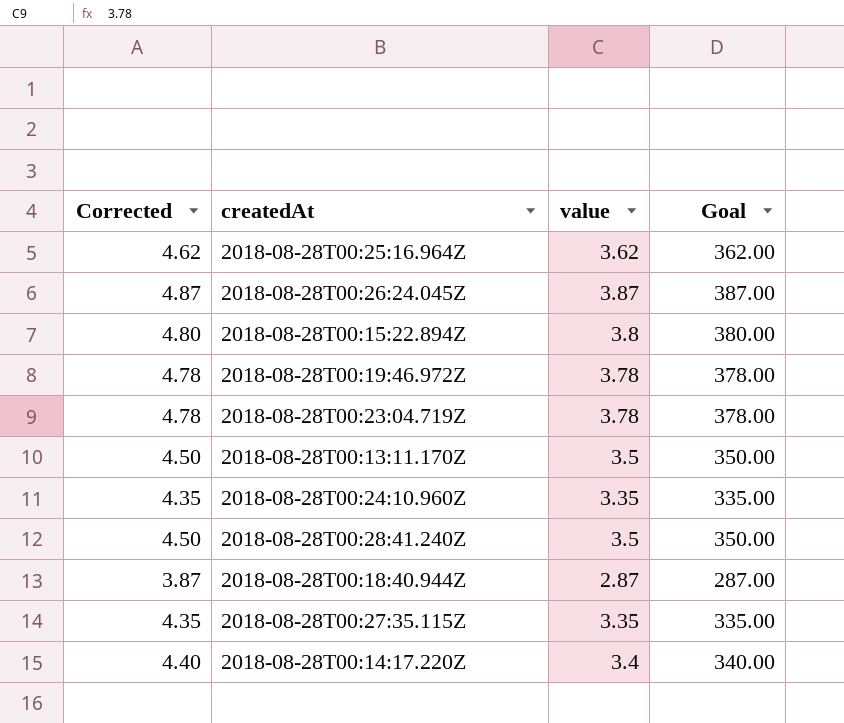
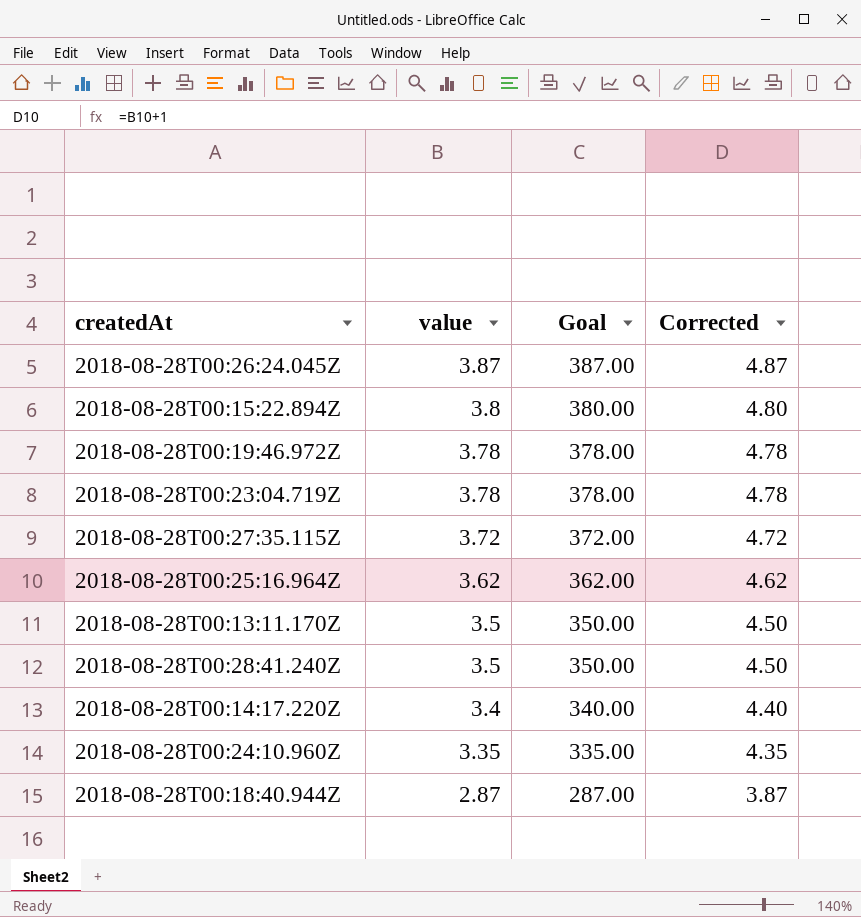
row order: none -> value descending
column Corrected | position: 1 -> 4
2018-08-28T00:27:35.115Z | value: 3.35 -> 3.72
2018-08-28T00:27:35.115Z | Goal: 335.00 -> 372.00
2018-08-28T00:27:35.115Z | Corrected: 4.35 -> 4.72

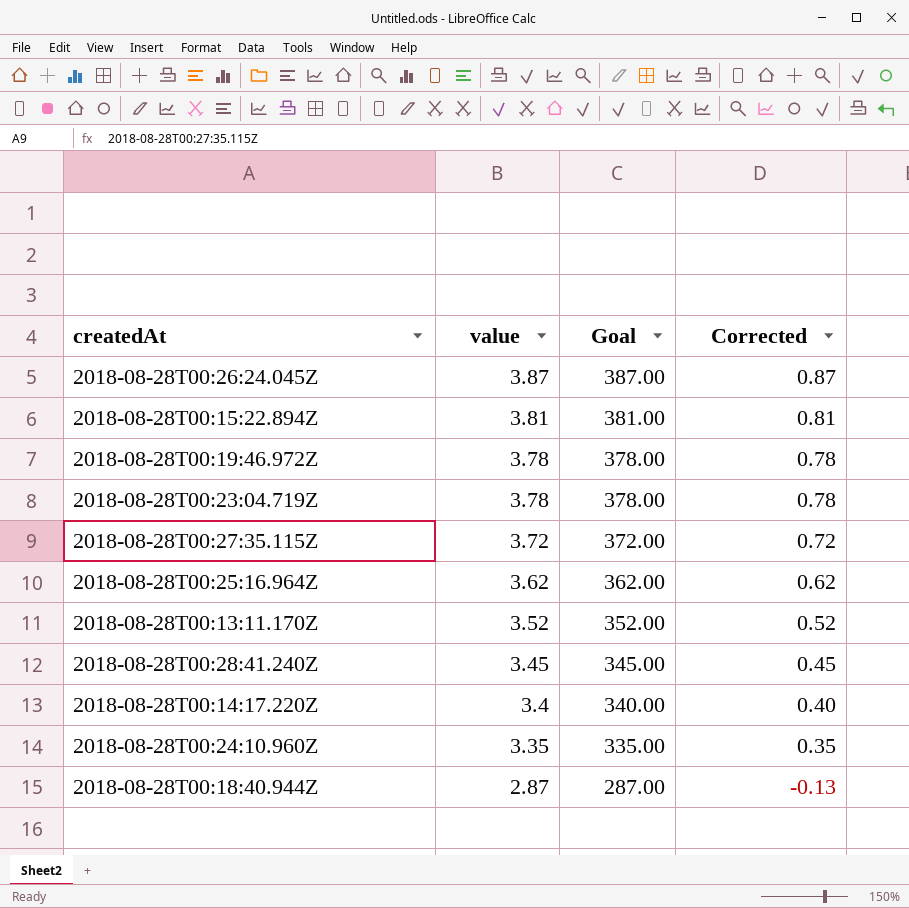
column Corrected | formula: [value] + 1 -> [value] - 3
2018-08-28T00:15:22.894Z | value: 3.8 -> 3.81
2018-08-28T00:15:22.894Z | Goal: 380.00 -> 381.00
2018-08-28T00:13:11.170Z | value: 3.5 -> 3.52
2018-08-28T00:13:11.170Z | Goal: 350.00 -> 352.00
2018-08-28T00:28:41.240Z | value: 3.5 -> 3.45
2018-08-28T00:28:41.240Z | Goal: 350.00 -> 345.00

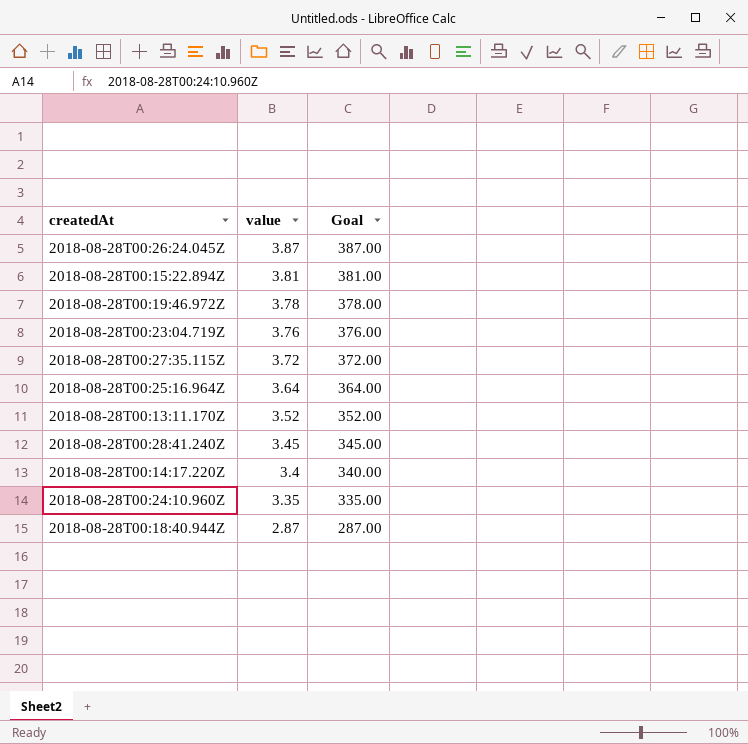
column Corrected | formula: [value] - 3 -> none
2018-08-28T00:23:04.719Z | value: 3.78 -> 3.76
2018-08-28T00:23:04.719Z | Goal: 378.00 -> 376.00
2018-08-28T00:25:16.964Z | value: 3.62 -> 3.64
2018-08-28T00:25:16.964Z | Goal: 362.00 -> 364.00

